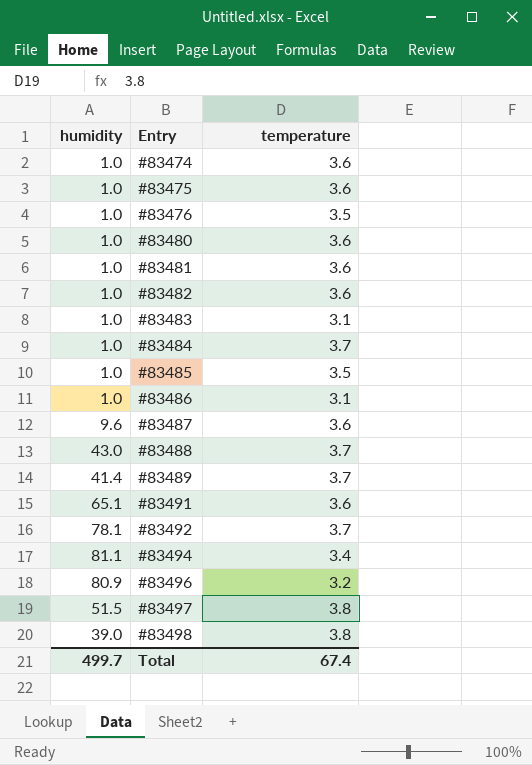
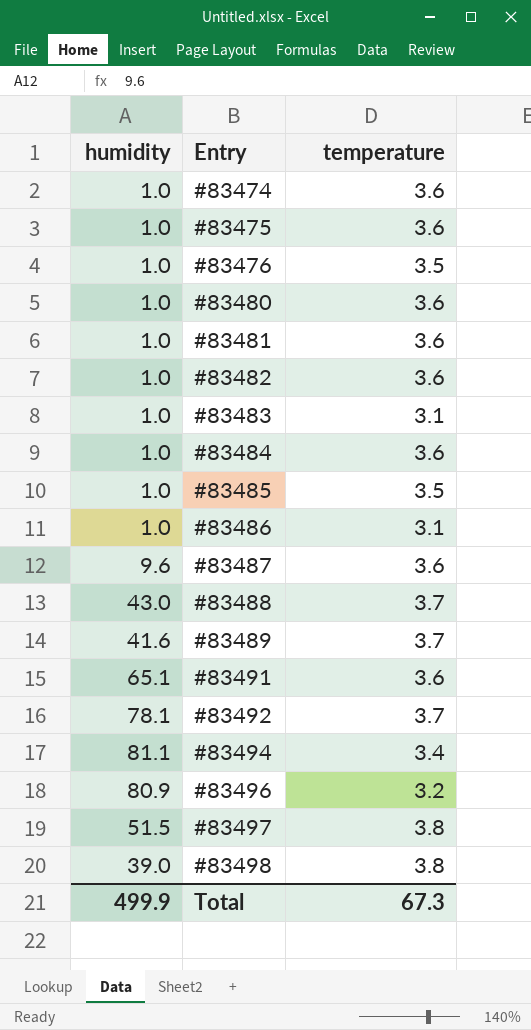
#83484 | temperature: 3.7 -> 3.6
#83489 | humidity: 41.4 -> 41.6
Total | humidity: 499.7 -> 499.9
Total | temperature: 67.4 -> 67.3

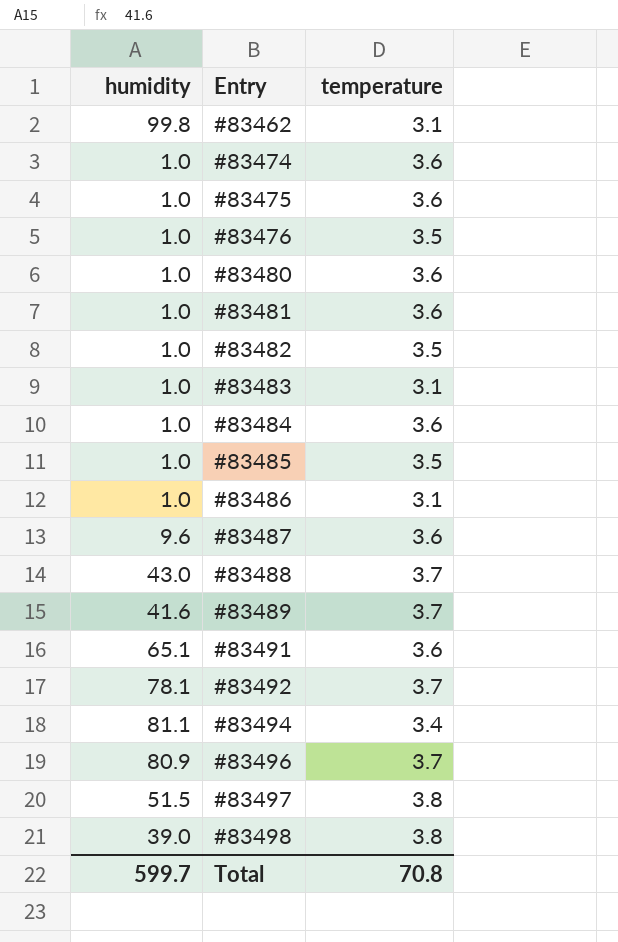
row #83462: none -> 99.8 | 3.1
#83482 | temperature: 3.6 -> 3.5
#83496 | temperature: 3.2 -> 3.7
Total | humidity: 499.9 -> 599.7
Total | temperature: 67.3 -> 70.8

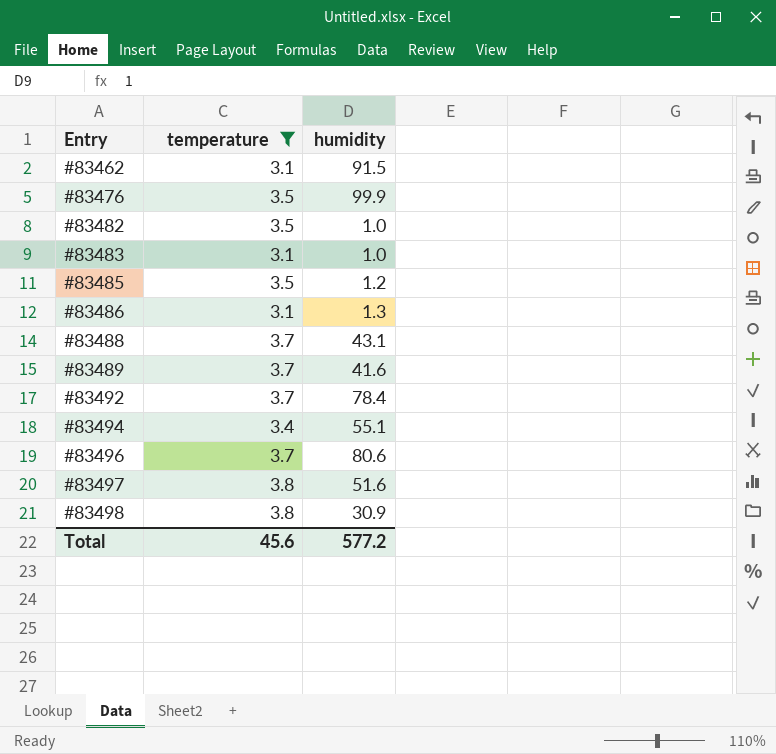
filter: none -> temperature != 3.6
column humidity | position: 1 -> 3
#83462 | humidity: 99.8 -> 91.5
#83476 | humidity: 1.0 -> 99.9
#83485 | humidity: 1.0 -> 1.2
#83486 | humidity: 1.0 -> 1.3
#83488 | humidity: 43.0 -> 43.1
#83492 | humidity: 78.1 -> 78.4
#83494 | humidity: 81.1 -> 55.1
#83496 | humidity: 80.9 -> 80.6
#83497 | humidity: 51.5 -> 51.6
#83498 | humidity: 39.0 -> 30.9
Total | temperature: 70.8 -> 45.6
Total | humidity: 599.7 -> 577.2

